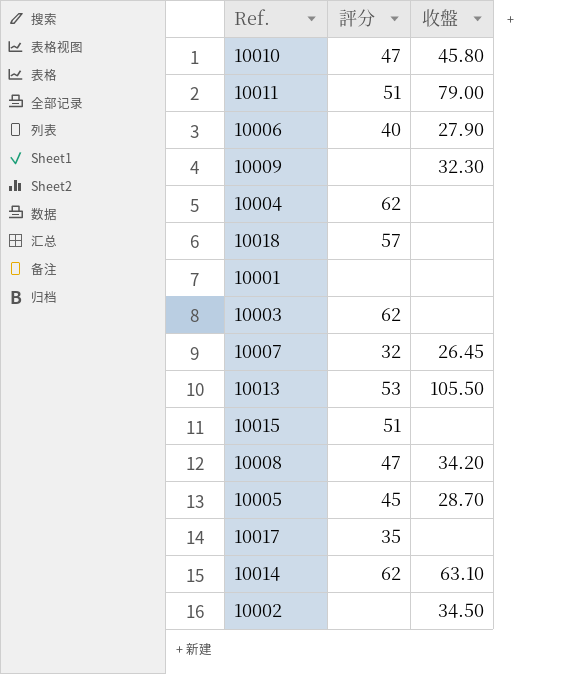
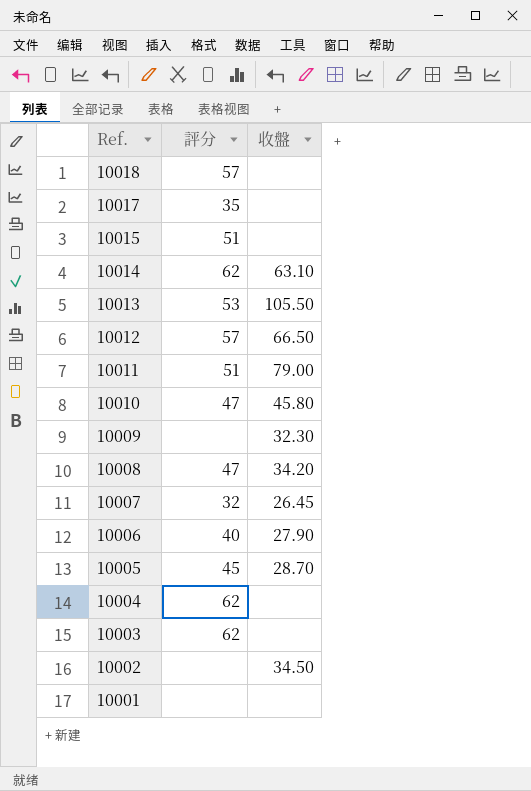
row order: none -> Ref. descending
row 10012: none -> 57 | 66.50

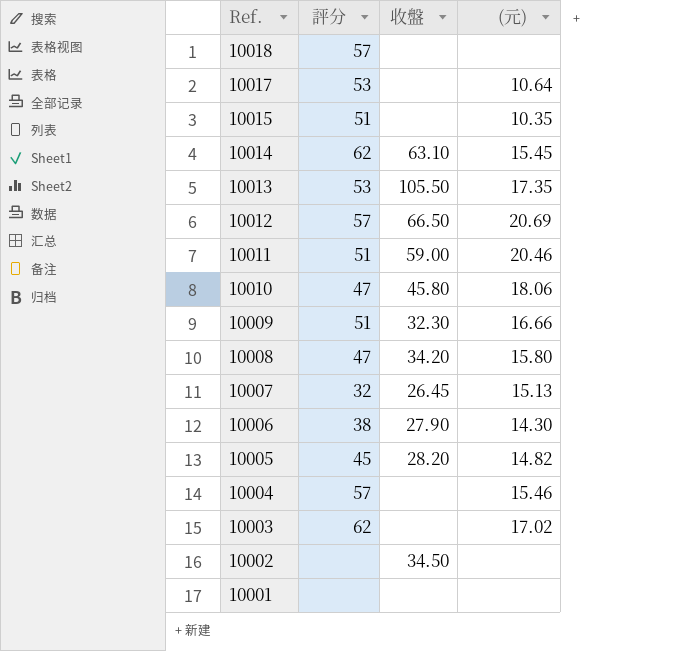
column (元) | position: none -> 4
10017 | 評分: 35 -> 53
10011 | 收盤: 79.00 -> 59.00
10009 | 評分: none -> 51
10006 | 評分: 40 -> 38
10005 | 收盤: 28.70 -> 28.20
10004 | 評分: 62 -> 57

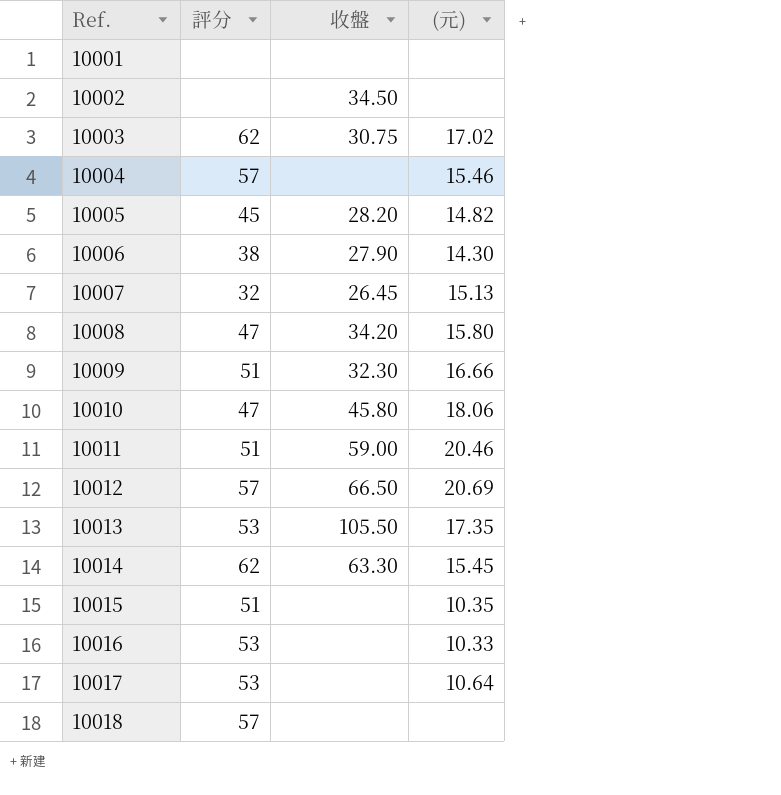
row order: Ref. descending -> Ref. ascending
10003 | 收盤: none -> 30.75
10014 | 收盤: 63.10 -> 63.30
row 10016: none -> 53 | none | 10.33

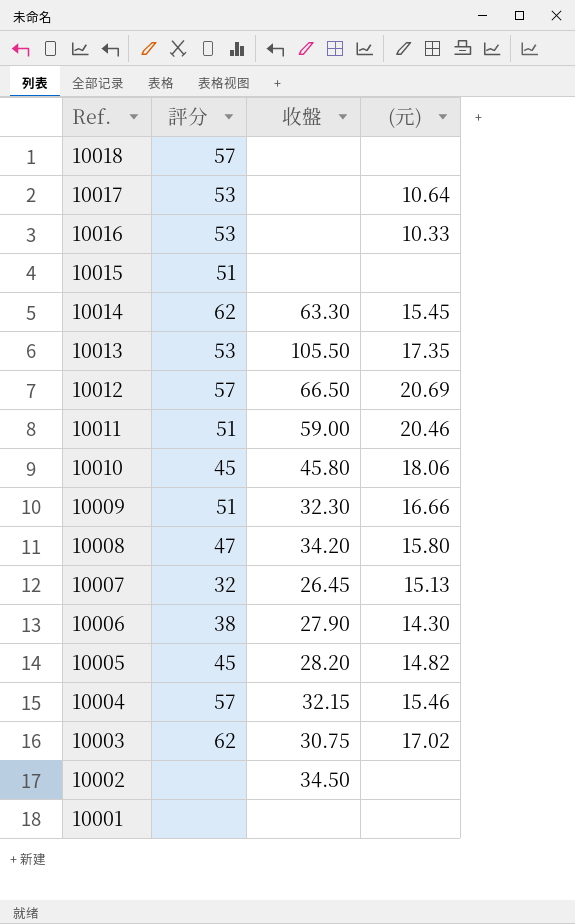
row order: Ref. ascending -> Ref. descending
10015 | (元): 10.35 -> none
10010 | 評分: 47 -> 45
10004 | 收盤: none -> 32.15

